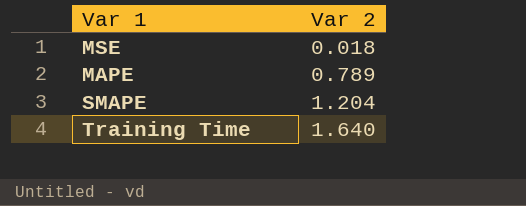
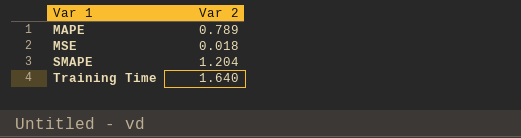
row order: Var 2 ascending -> Var 1 ascending

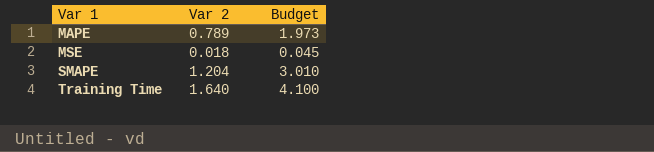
column Budget | formula: none -> [Var 2] * 2.5

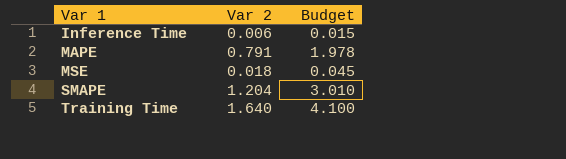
row Inference Time: none -> 0.006 | 0.015
MAPE | Var 2: 0.789 -> 0.791
MAPE | Budget: 1.973 -> 1.978

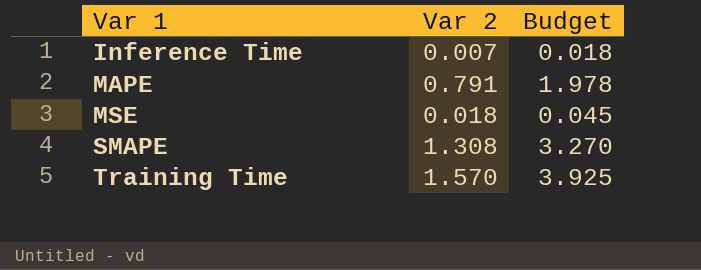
Inference Time | Var 2: 0.006 -> 0.007
Inference Time | Budget: 0.015 -> 0.018
SMAPE | Var 2: 1.204 -> 1.308
SMAPE | Budget: 3.010 -> 3.270
Training Time | Var 2: 1.640 -> 1.570
Training Time | Budget: 4.100 -> 3.925

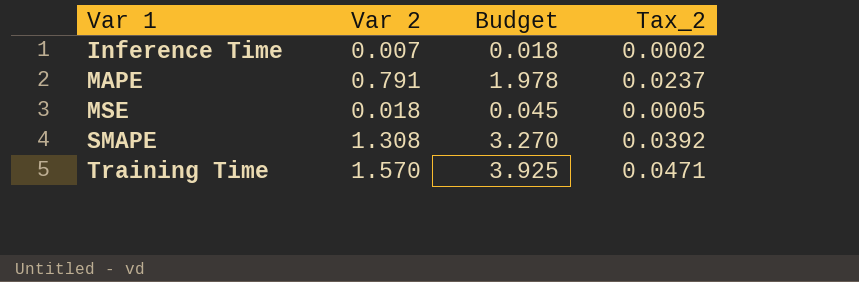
column Tax_2 | formula: none -> [Var 2] * 0.03

